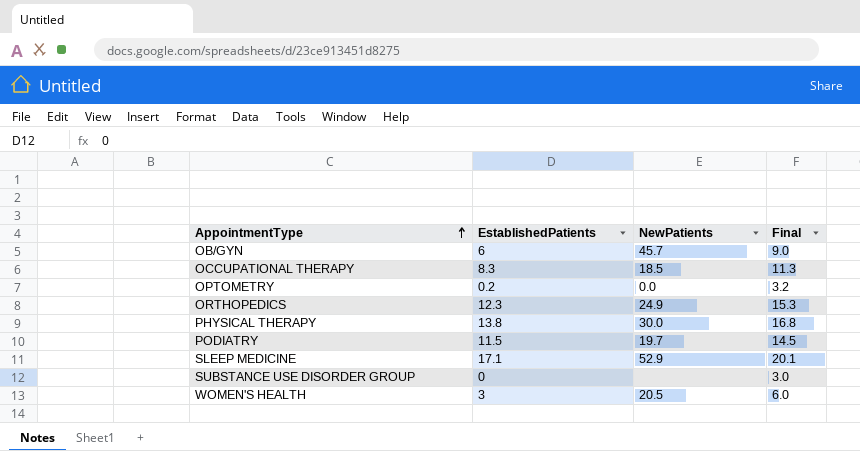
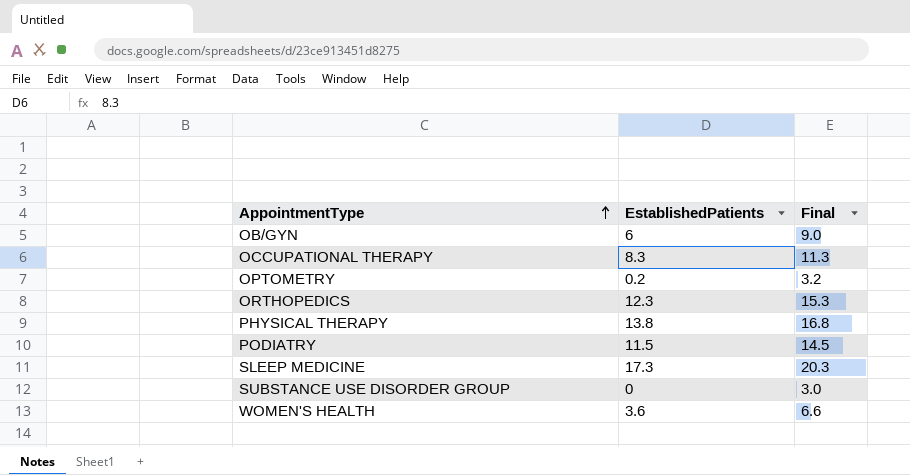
column NewPatients | position: 3 -> none
SLEEP MEDICINE | EstablishedPatients: 17.1 -> 17.3
SLEEP MEDICINE | Final: 20.1 -> 20.3
WOMEN'S HEALTH | EstablishedPatients: 3 -> 3.6
WOMEN'S HEALTH | Final: 6.0 -> 6.6

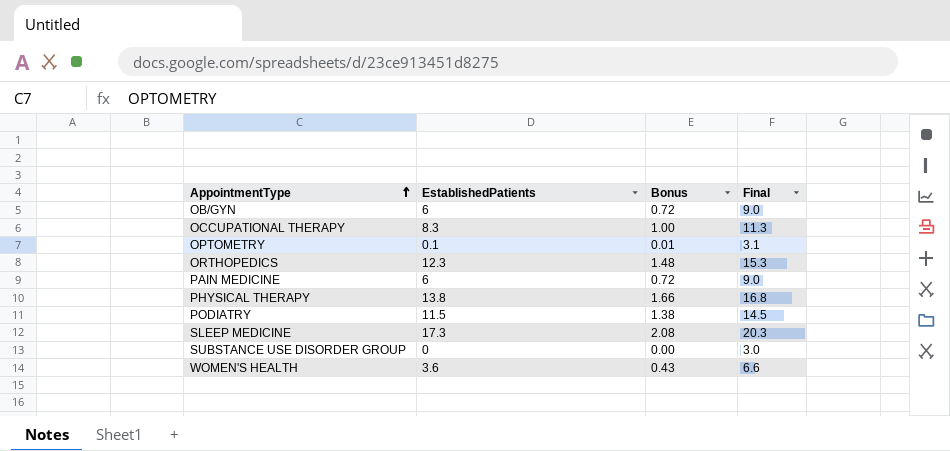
column Bonus | formula: none -> [EstablishedPatients] * 0.12
OPTOMETRY | EstablishedPatients: 0.2 -> 0.1
OPTOMETRY | Final: 3.2 -> 3.1
row PAIN MEDICINE: none -> 6 | 0.72 | 9.0

